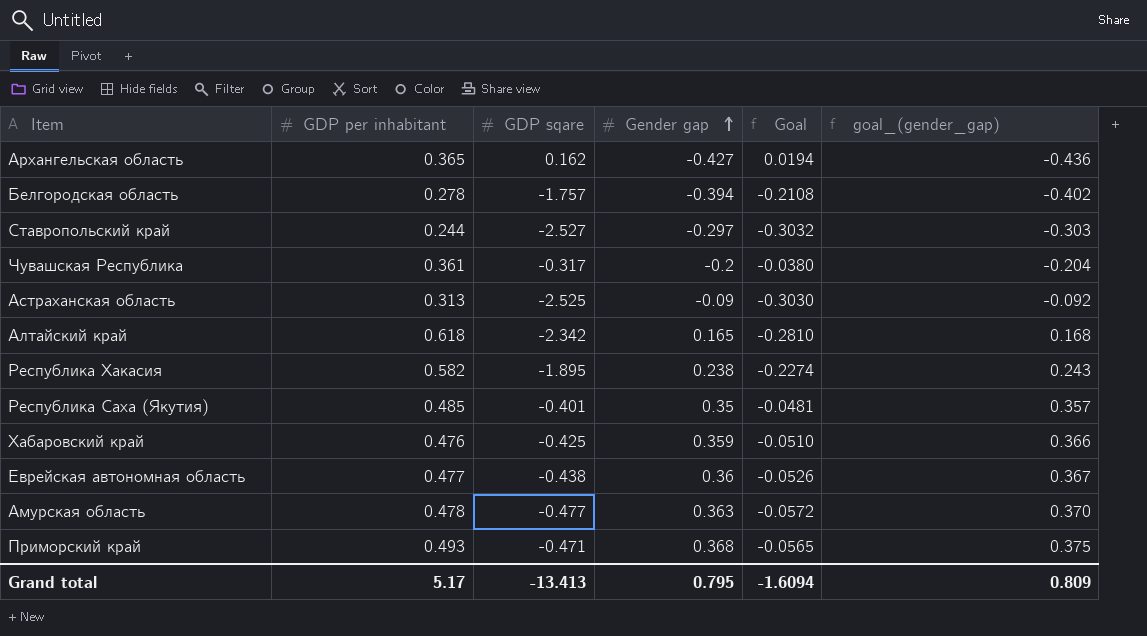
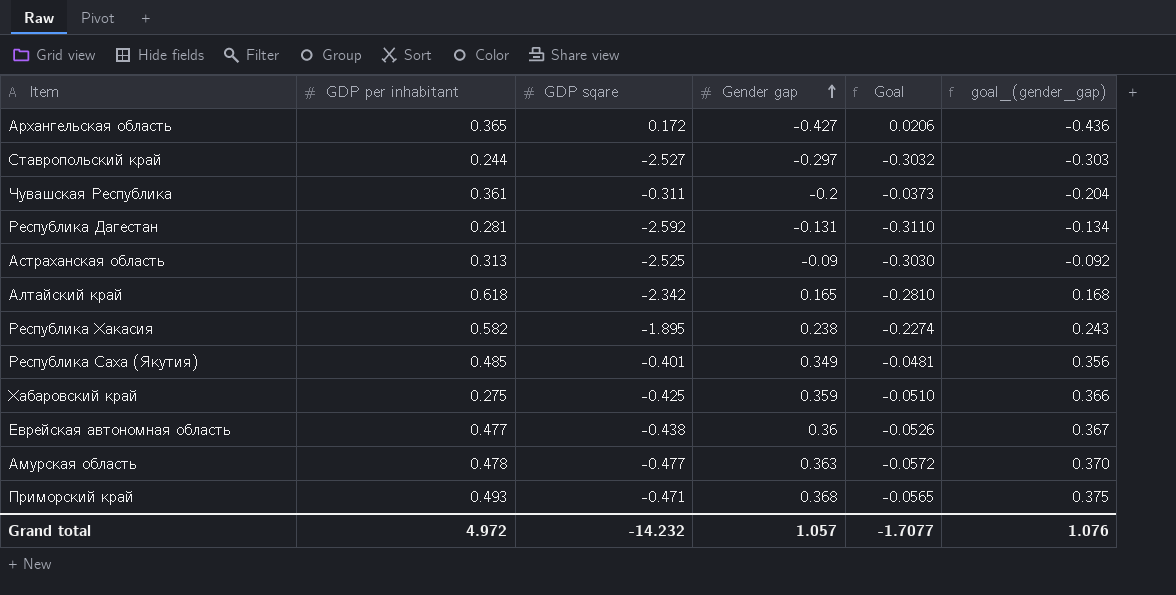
row Белгородская область: 0.278 | -1.757 | -0.394 | -0.2108 | -0.402 -> none
Архангельская область | GDP sqare: 0.162 -> 0.172
Архангельская область | Goal: 0.0194 -> 0.0206
Чувашская Республика | GDP sqare: -0.317 -> -0.311
Чувашская Республика | Goal: -0.0380 -> -0.0373
row Республика Дагестан: none -> 0.281 | -2.592 | -0.131 | -0.3110 | -0.134
Республика Саха (Якутия) | Gender gap: 0.35 -> 0.349
Республика Саха (Якутия) | goal_(gender_gap): 0.357 -> 0.356
Хабаровский край | GDP per inhabitant: 0.476 -> 0.275
Grand total | GDP per inhabitant: 5.17 -> 4.972
Grand total | GDP sqare: -13.413 -> -14.232
Grand total | Gender gap: 0.795 -> 1.057
Grand total | Goal: -1.6094 -> -1.7077
Grand total | goal_(gender_gap): 0.809 -> 1.076

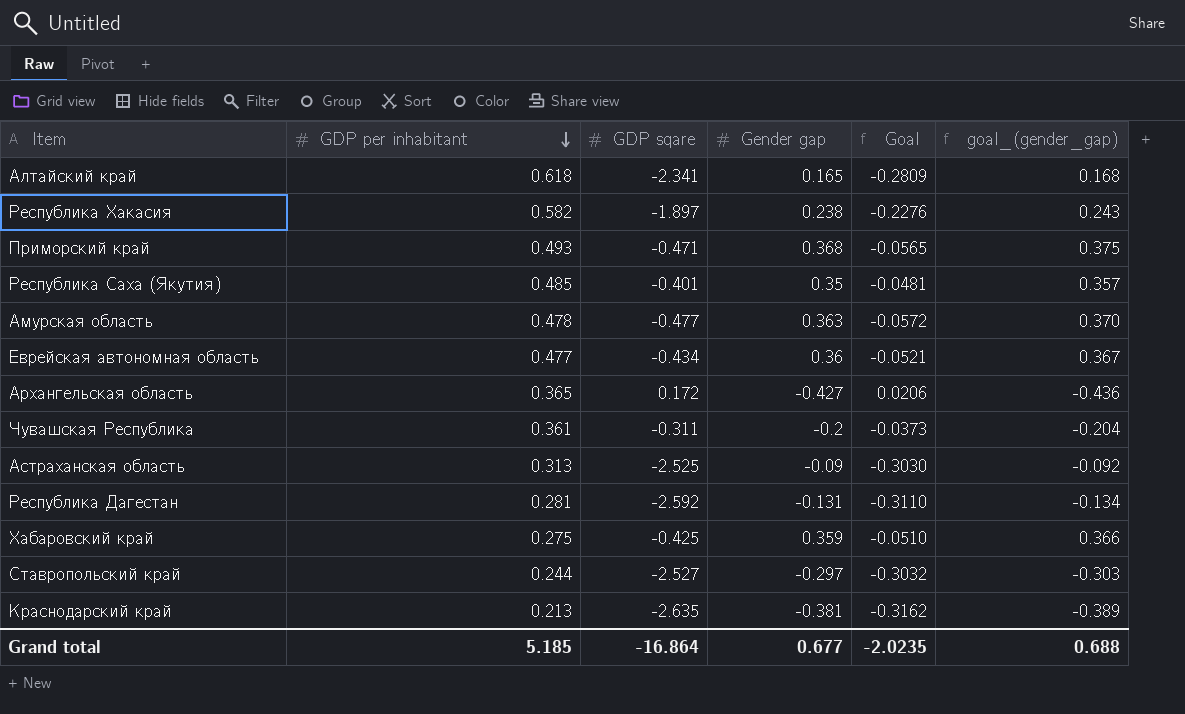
row order: Gender gap ascending -> GDP per inhabitant descending
Алтайский край | GDP sqare: -2.342 -> -2.341
Алтайский край | Goal: -0.2810 -> -0.2809
Республика Хакасия | GDP sqare: -1.895 -> -1.897
Республика Хакасия | Goal: -0.2274 -> -0.2276
Республика Саха (Якутия) | Gender gap: 0.349 -> 0.35
Республика Саха (Якутия) | goal_(gender_gap): 0.356 -> 0.357
Еврейская автономная область | GDP sqare: -0.438 -> -0.434
Еврейская автономная область | Goal: -0.0526 -> -0.0521
row Краснодарский край: none -> 0.213 | -2.635 | -0.381 | -0.3162 | -0.389
Grand total | GDP per inhabitant: 4.972 -> 5.185
Grand total | GDP sqare: -14.232 -> -16.864
Grand total | Gender gap: 1.057 -> 0.677
Grand total | Goal: -1.7077 -> -2.0235
Grand total | goal_(gender_gap): 1.076 -> 0.688

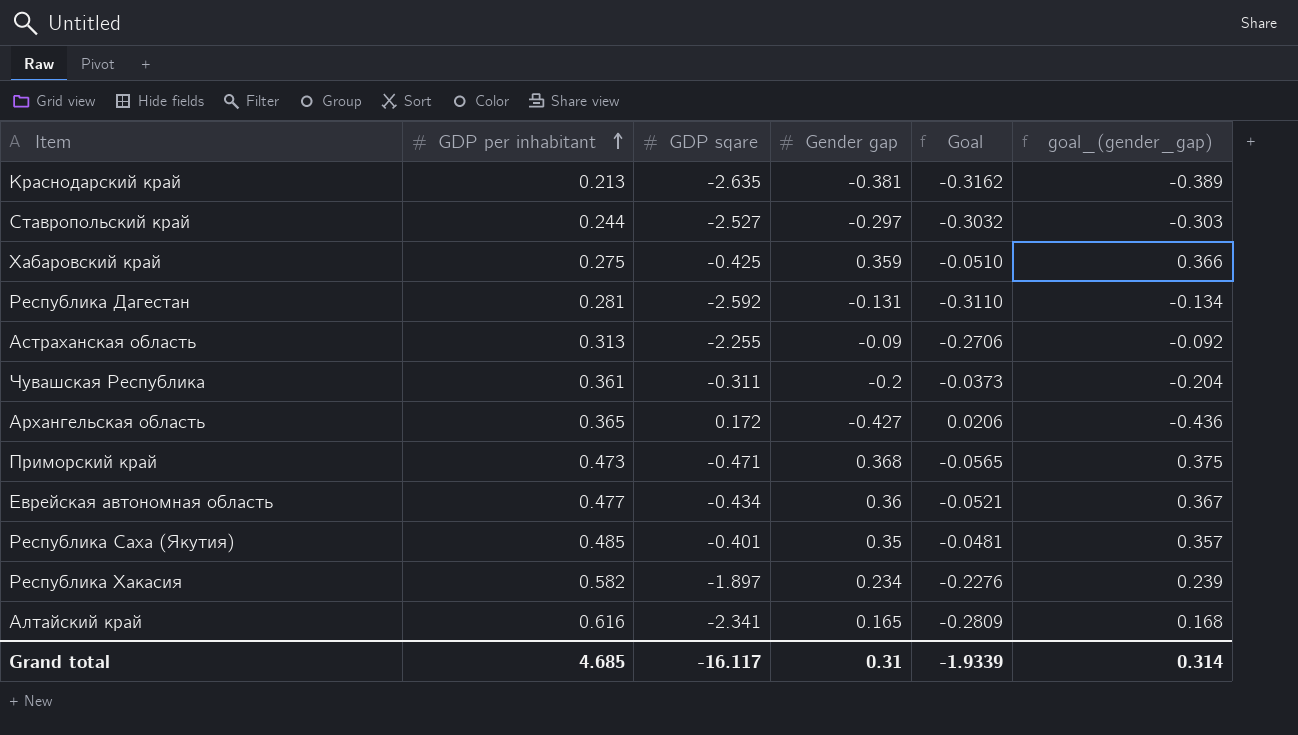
row order: GDP per inhabitant descending -> GDP per inhabitant ascending
row Амурская область: 0.478 | -0.477 | 0.363 | -0.0572 | 0.370 -> none
Астраханская область | GDP sqare: -2.525 -> -2.255
Астраханская область | Goal: -0.3030 -> -0.2706
Приморский край | GDP per inhabitant: 0.493 -> 0.473
Республика Хакасия | Gender gap: 0.238 -> 0.234
Республика Хакасия | goal_(gender_gap): 0.243 -> 0.239
Алтайский край | GDP per inhabitant: 0.618 -> 0.616
Grand total | GDP per inhabitant: 5.185 -> 4.685
Grand total | GDP sqare: -16.864 -> -16.117
Grand total | Gender gap: 0.677 -> 0.31
Grand total | Goal: -2.0235 -> -1.9339
Grand total | goal_(gender_gap): 0.688 -> 0.314

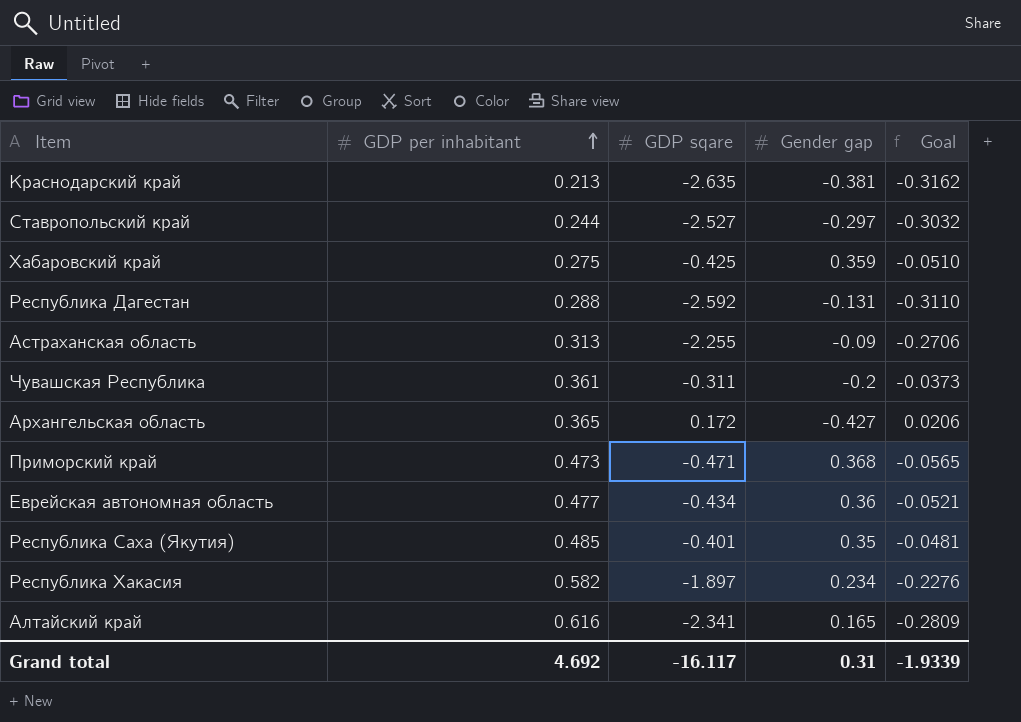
column goal_(gender_gap) | formula: [Gender gap] * 1.02 -> none
Республика Дагестан | GDP per inhabitant: 0.281 -> 0.288
Grand total | GDP per inhabitant: 4.685 -> 4.692

